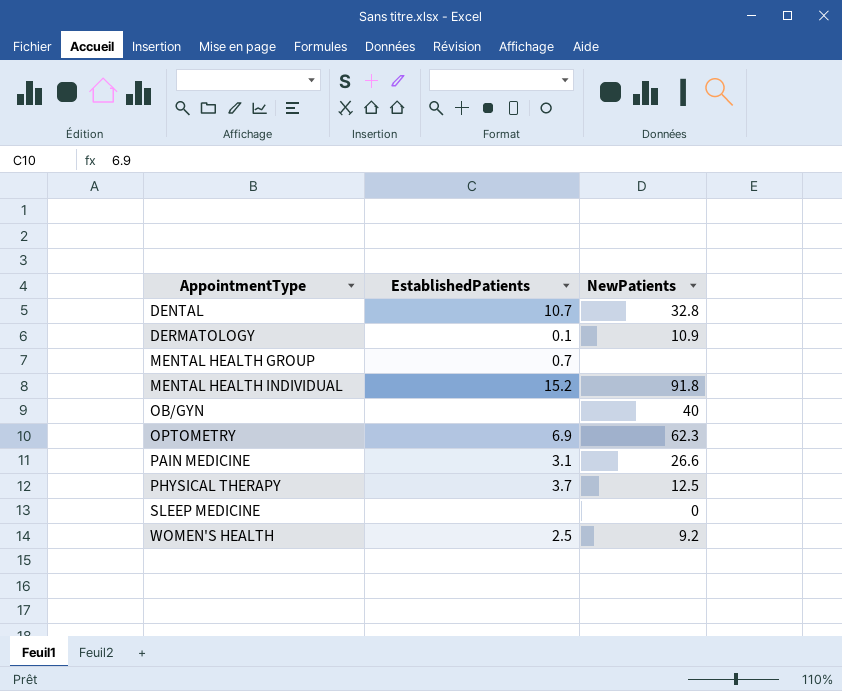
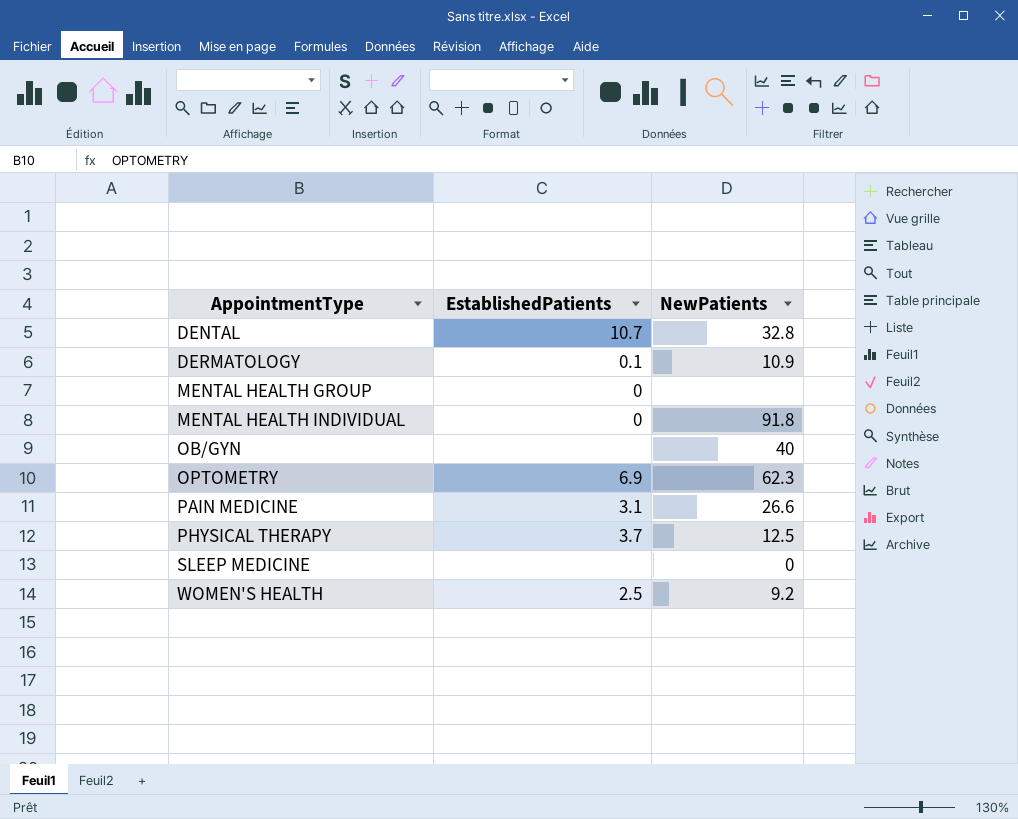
MENTAL HEALTH GROUP | EstablishedPatients: 0.7 -> 0
MENTAL HEALTH INDIVIDUAL | EstablishedPatients: 15.2 -> 0

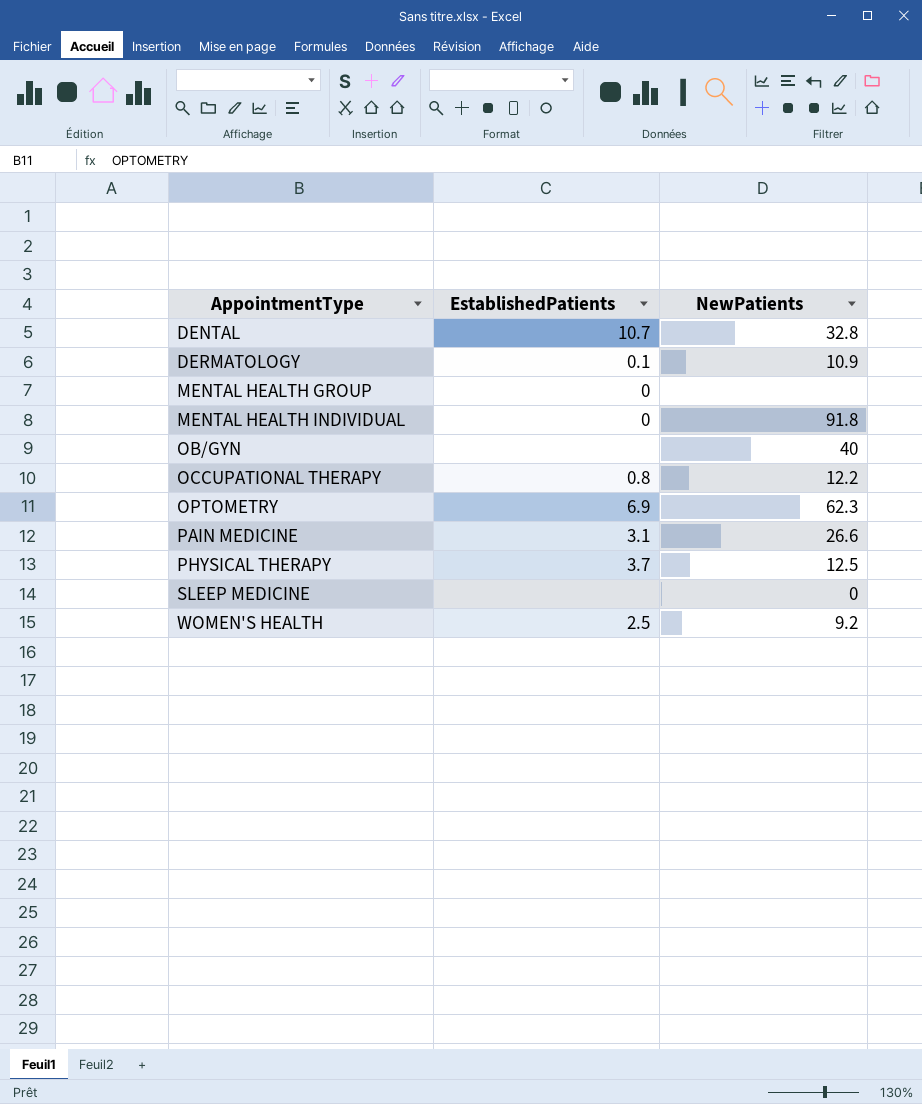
row OCCUPATIONAL THERAPY: none -> 0.8 | 12.2

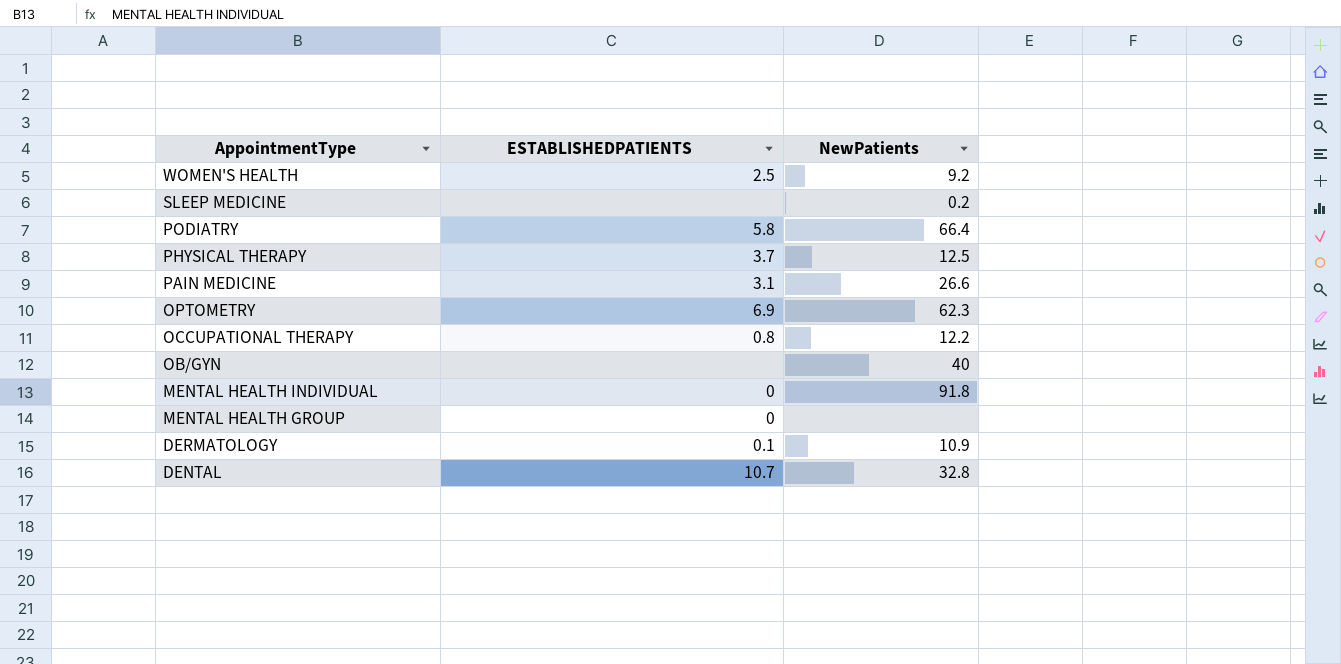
row order: AppointmentType ascending -> AppointmentType descending
column name: EstablishedPatients -> ESTABLISHEDPATIENTS
SLEEP MEDICINE | NewPatients: 0 -> 0.2
row PODIATRY: none -> 5.8 | 66.4

